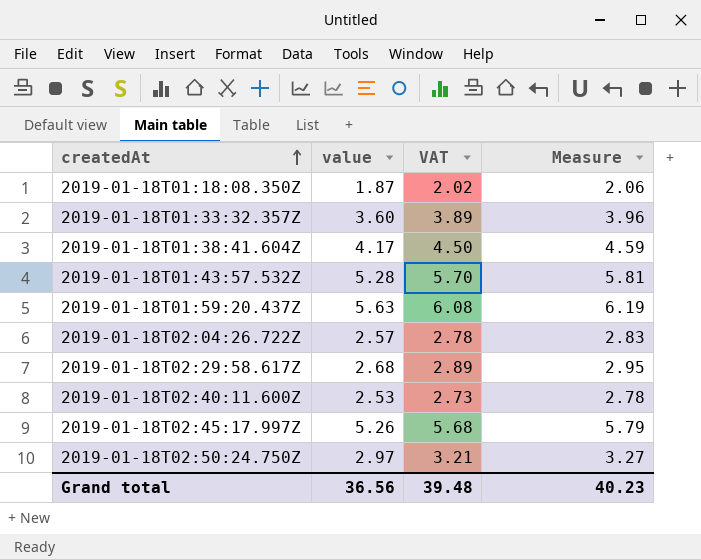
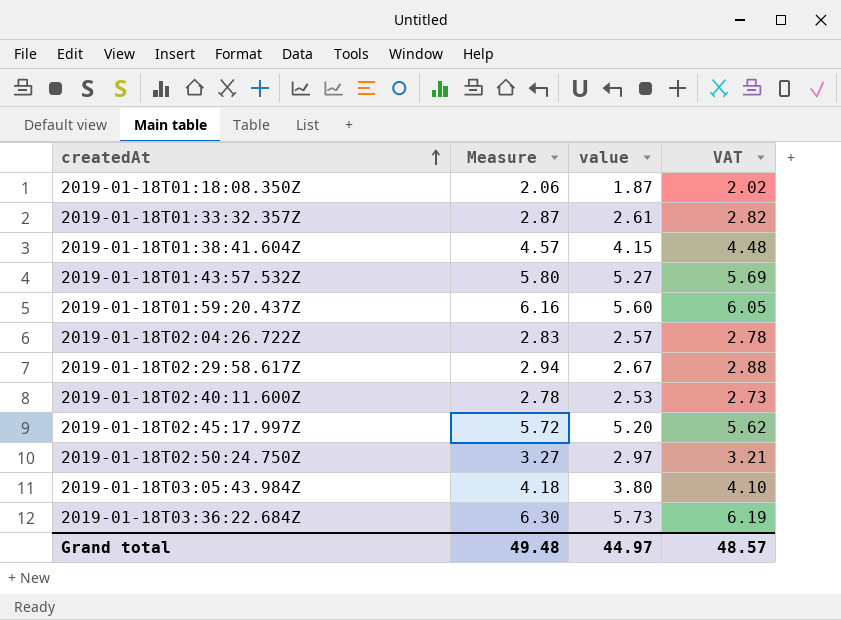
column Measure | position: 4 -> 2
2019-01-18T01:33:32.357Z | Measure: 3.96 -> 2.87
2019-01-18T01:33:32.357Z | value: 3.60 -> 2.61
2019-01-18T01:33:32.357Z | VAT: 3.89 -> 2.82
2019-01-18T01:38:41.604Z | Measure: 4.59 -> 4.57
2019-01-18T01:38:41.604Z | value: 4.17 -> 4.15
2019-01-18T01:38:41.604Z | VAT: 4.50 -> 4.48
2019-01-18T01:43:57.532Z | Measure: 5.81 -> 5.80
2019-01-18T01:43:57.532Z | value: 5.28 -> 5.27
2019-01-18T01:43:57.532Z | VAT: 5.70 -> 5.69
2019-01-18T01:59:20.437Z | Measure: 6.19 -> 6.16
2019-01-18T01:59:20.437Z | value: 5.63 -> 5.60
2019-01-18T01:59:20.437Z | VAT: 6.08 -> 6.05
2019-01-18T02:29:58.617Z | Measure: 2.95 -> 2.94
2019-01-18T02:29:58.617Z | value: 2.68 -> 2.67
2019-01-18T02:29:58.617Z | VAT: 2.89 -> 2.88
2019-01-18T02:45:17.997Z | Measure: 5.79 -> 5.72
2019-01-18T02:45:17.997Z | value: 5.26 -> 5.20
2019-01-18T02:45:17.997Z | VAT: 5.68 -> 5.62
row 2019-01-18T03:05:43.984Z: none -> 4.18 | 3.80 | 4.10
row 2019-01-18T03:36:22.684Z: none -> 6.30 | 5.73 | 6.19
Grand total | Measure: 40.23 -> 49.48
Grand total | value: 36.56 -> 44.97
Grand total | VAT: 39.48 -> 48.57

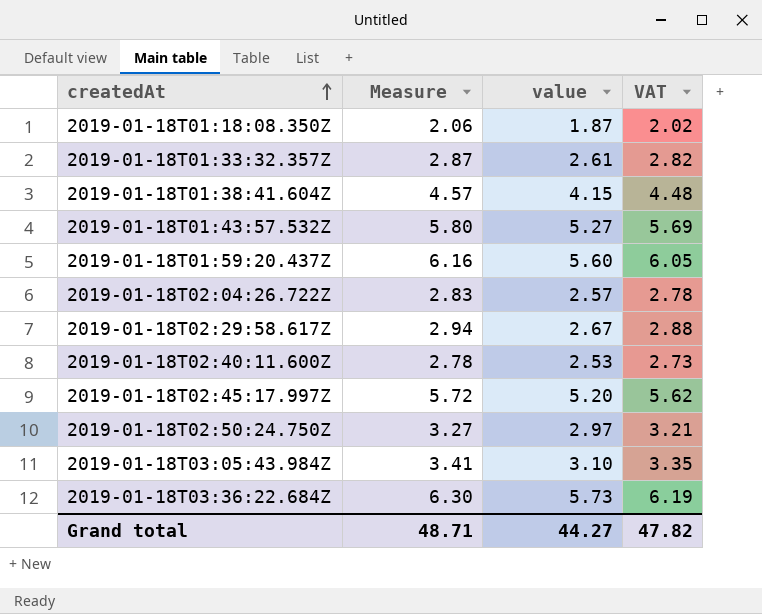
2019-01-18T03:05:43.984Z | Measure: 4.18 -> 3.41
2019-01-18T03:05:43.984Z | value: 3.80 -> 3.10
2019-01-18T03:05:43.984Z | VAT: 4.10 -> 3.35
Grand total | Measure: 49.48 -> 48.71
Grand total | value: 44.97 -> 44.27
Grand total | VAT: 48.57 -> 47.82

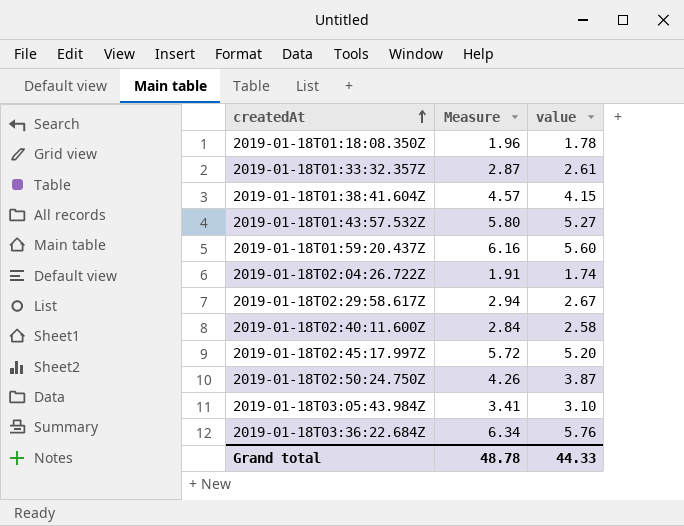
column VAT | formula: [value] * 1.08 -> none
2019-01-18T01:18:08.350Z | Measure: 2.06 -> 1.96
2019-01-18T01:18:08.350Z | value: 1.87 -> 1.78
2019-01-18T02:04:26.722Z | Measure: 2.83 -> 1.91
2019-01-18T02:04:26.722Z | value: 2.57 -> 1.74
2019-01-18T02:40:11.600Z | Measure: 2.78 -> 2.84
2019-01-18T02:40:11.600Z | value: 2.53 -> 2.58
2019-01-18T02:50:24.750Z | Measure: 3.27 -> 4.26
2019-01-18T02:50:24.750Z | value: 2.97 -> 3.87
2019-01-18T03:36:22.684Z | Measure: 6.30 -> 6.34
2019-01-18T03:36:22.684Z | value: 5.73 -> 5.76
Grand total | Measure: 48.71 -> 48.78
Grand total | value: 44.27 -> 44.33

